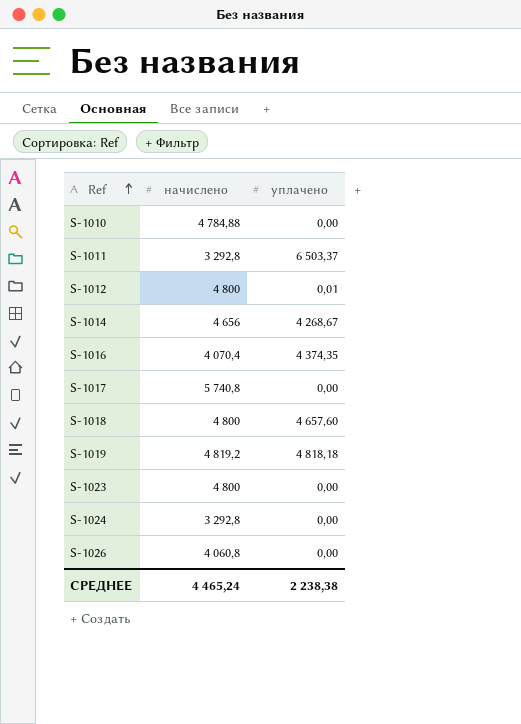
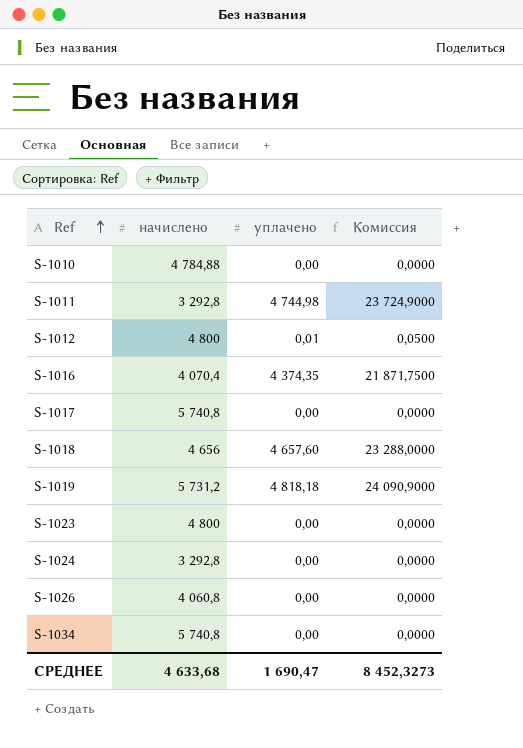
column Комиссия | formula: none -> [уплачено] * 5
row S-1014: 4 656 | 4 268,67 -> none
S-1011 | уплачено: 6 503,37 -> 4 744,98
S-1018 | начислено: 4 800 -> 4 656
S-1019 | начислено: 4 819,2 -> 5 731,2
row S-1034: none -> 5 740,8 | 0,00 | 0,0000
СРЕДНЕЕ | начислено: 4 465,24 -> 4 633,68
СРЕДНЕЕ | уплачено: 2 238,38 -> 1 690,47

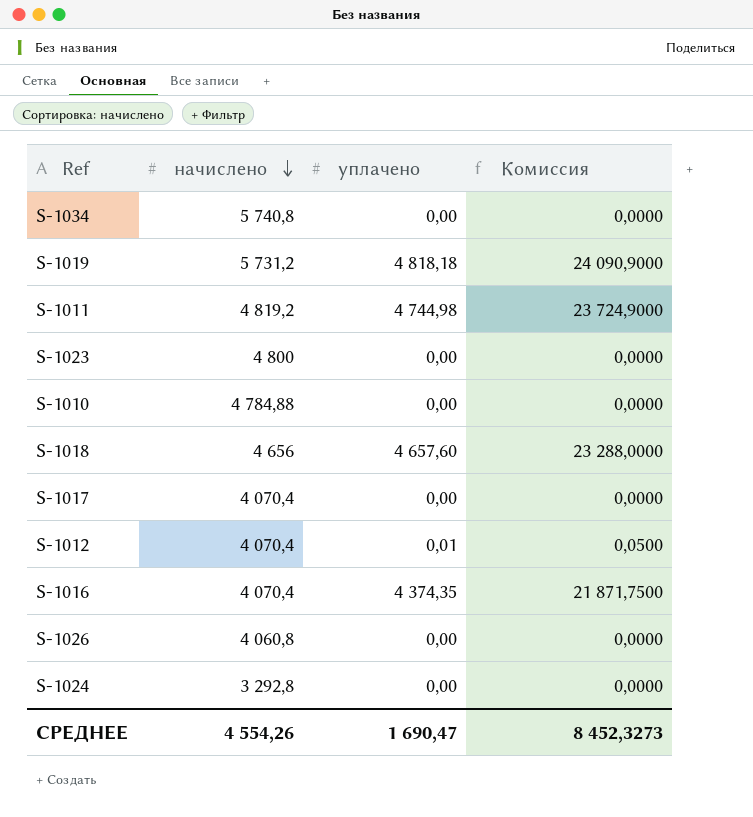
row order: Ref ascending -> начислено descending
S-1011 | начислено: 3 292,8 -> 4 819,2
S-1017 | начислено: 5 740,8 -> 4 070,4
S-1012 | начислено: 4 800 -> 4 070,4
СРЕДНЕЕ | начислено: 4 633,68 -> 4 554,26

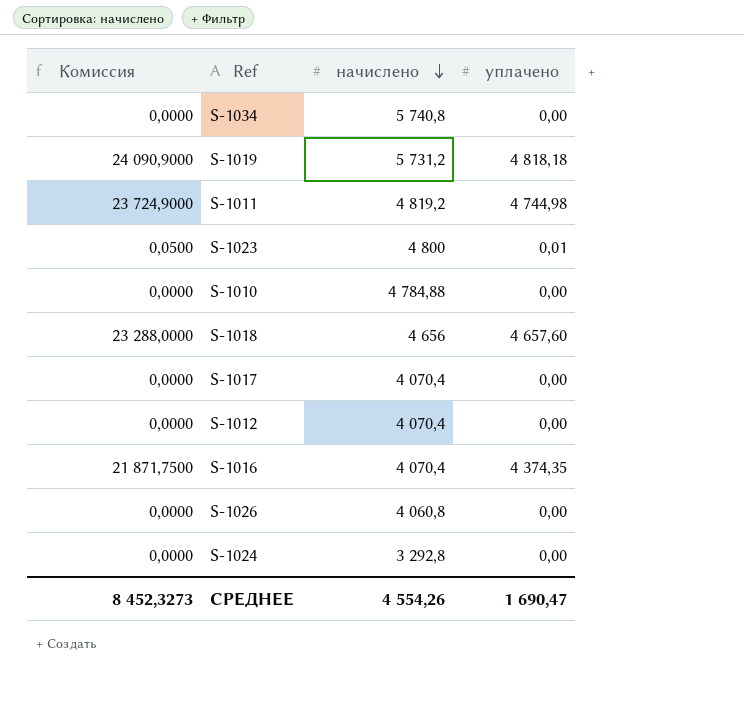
column Комиссия | position: 4 -> 1
S-1023 | Комиссия: 0,0000 -> 0,0500
S-1023 | уплачено: 0,00 -> 0,01
S-1012 | Комиссия: 0,0500 -> 0,0000
S-1012 | уплачено: 0,01 -> 0,00

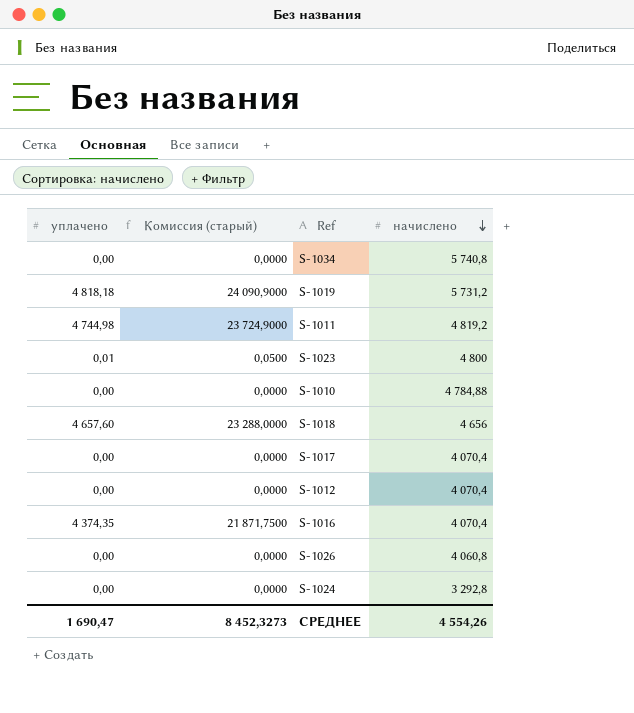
column уплачено | position: 4 -> 1
column name: Комиссия -> Комиссия (старый)

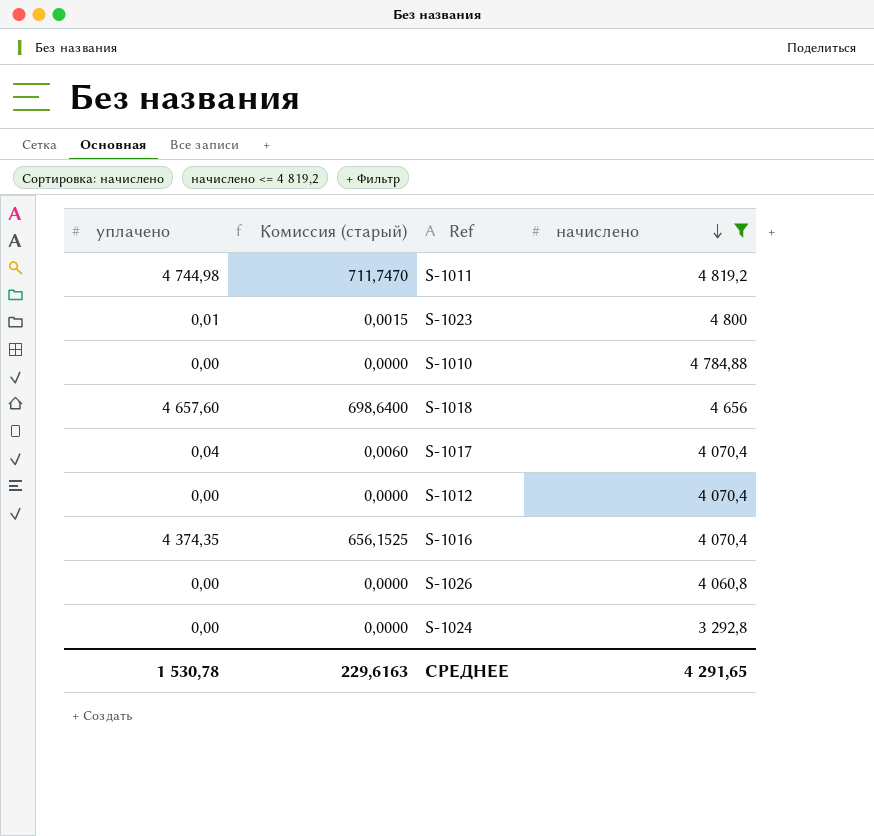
filter: none -> начислено <= 4 819,2
column Комиссия (старый) | formula: [уплачено] * 5 -> [уплачено] * 0,15
S-1017 | уплачено: 0,00 -> 0,04
СРЕДНЕЕ | уплачено: 1 690,47 -> 1 530,78
СРЕДНЕЕ | Комиссия (старый): 8 452,3273 -> 229,6163
СРЕДНЕЕ | начислено: 4 554,26 -> 4 291,65

